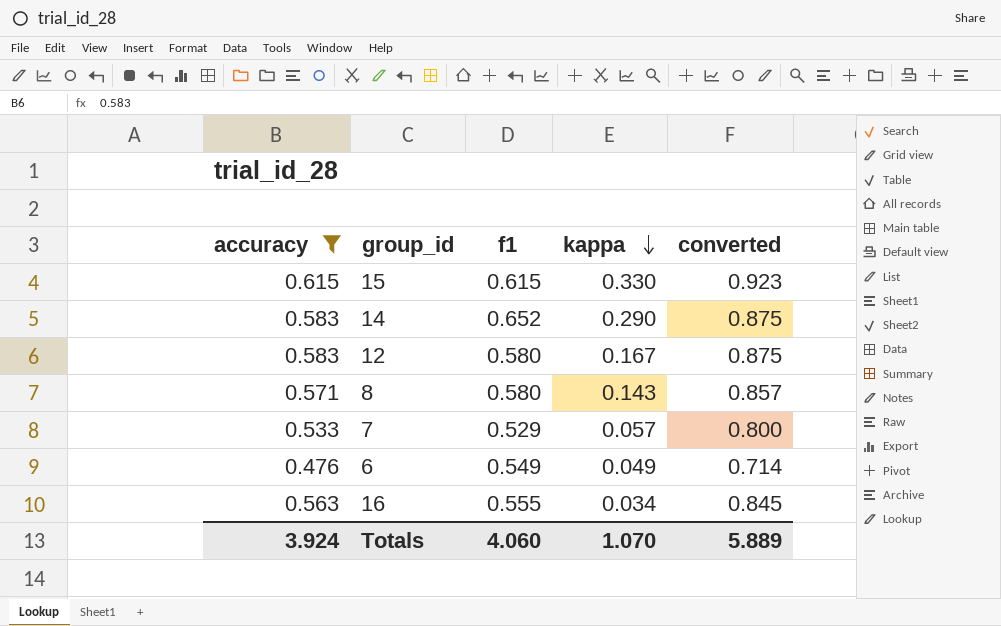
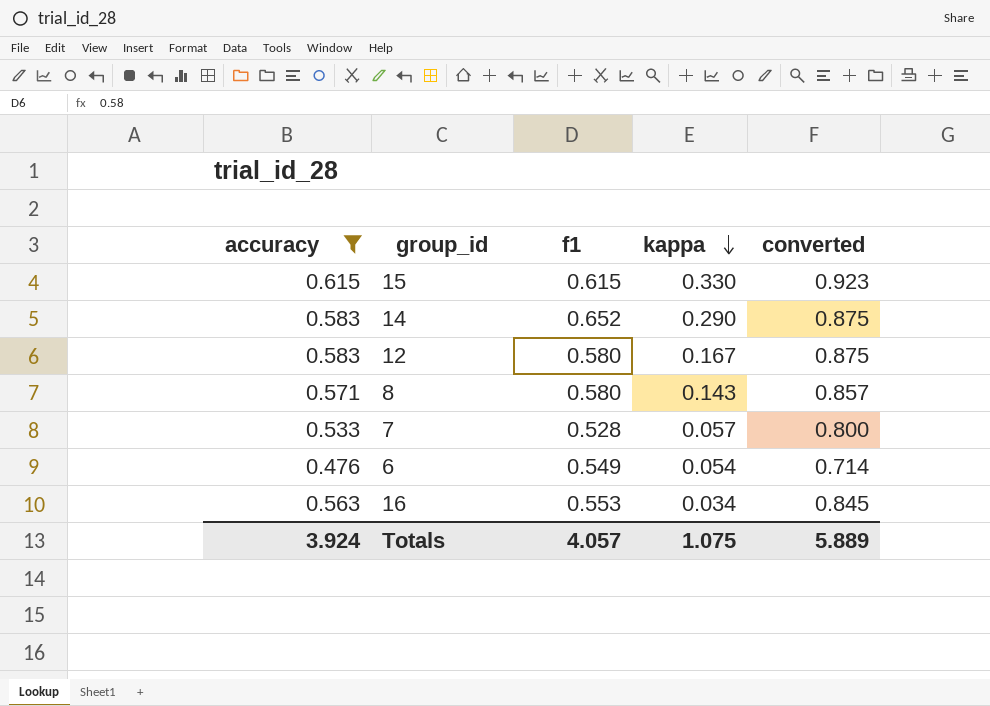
7 | f1: 0.529 -> 0.528
6 | kappa: 0.049 -> 0.054
16 | f1: 0.555 -> 0.553
Totals | f1: 4.060 -> 4.057
Totals | kappa: 1.070 -> 1.075

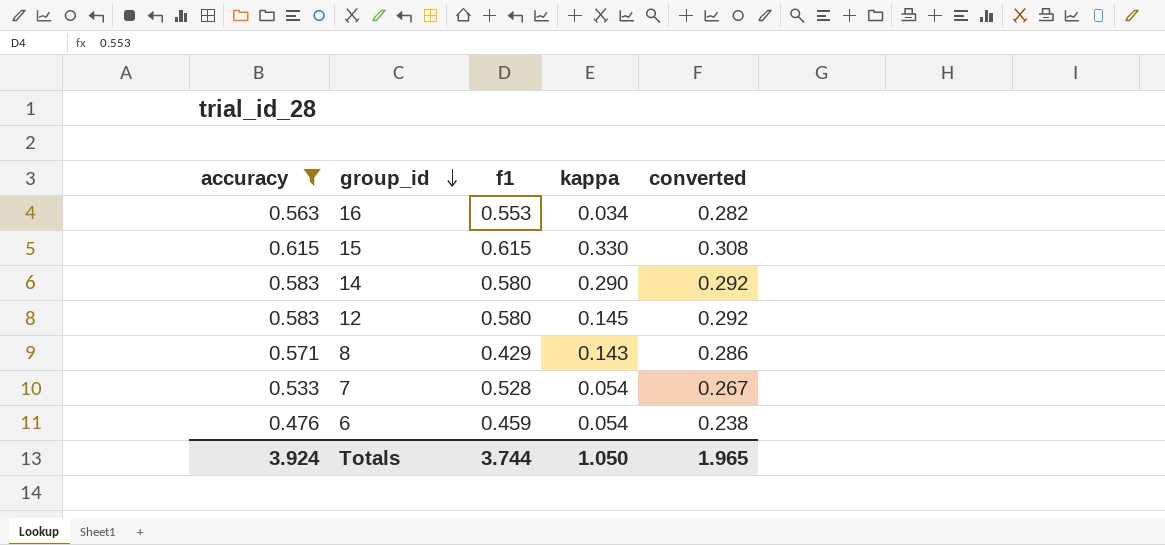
row order: kappa descending -> group_id descending
column converted | formula: [accuracy] * 1.5 -> [accuracy] * 0.5
14 | f1: 0.652 -> 0.580
12 | kappa: 0.167 -> 0.145
8 | f1: 0.580 -> 0.429
7 | kappa: 0.057 -> 0.054
6 | f1: 0.549 -> 0.459
Totals | f1: 4.057 -> 3.744
Totals | kappa: 1.075 -> 1.050
Totals | converted: 5.889 -> 1.965

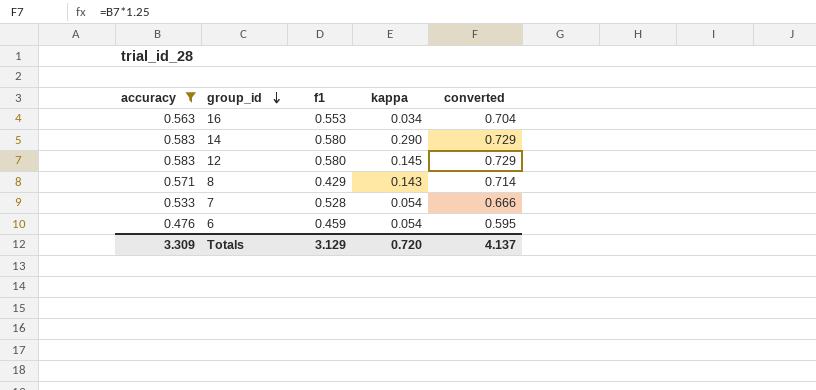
column converted | formula: [accuracy] * 0.5 -> [accuracy] * 1.25
row 15: 0.615 | 0.615 | 0.330 | 0.308 -> none
Totals | accuracy: 3.924 -> 3.309
Totals | f1: 3.744 -> 3.129
Totals | kappa: 1.050 -> 0.720
Totals | converted: 1.965 -> 4.137

